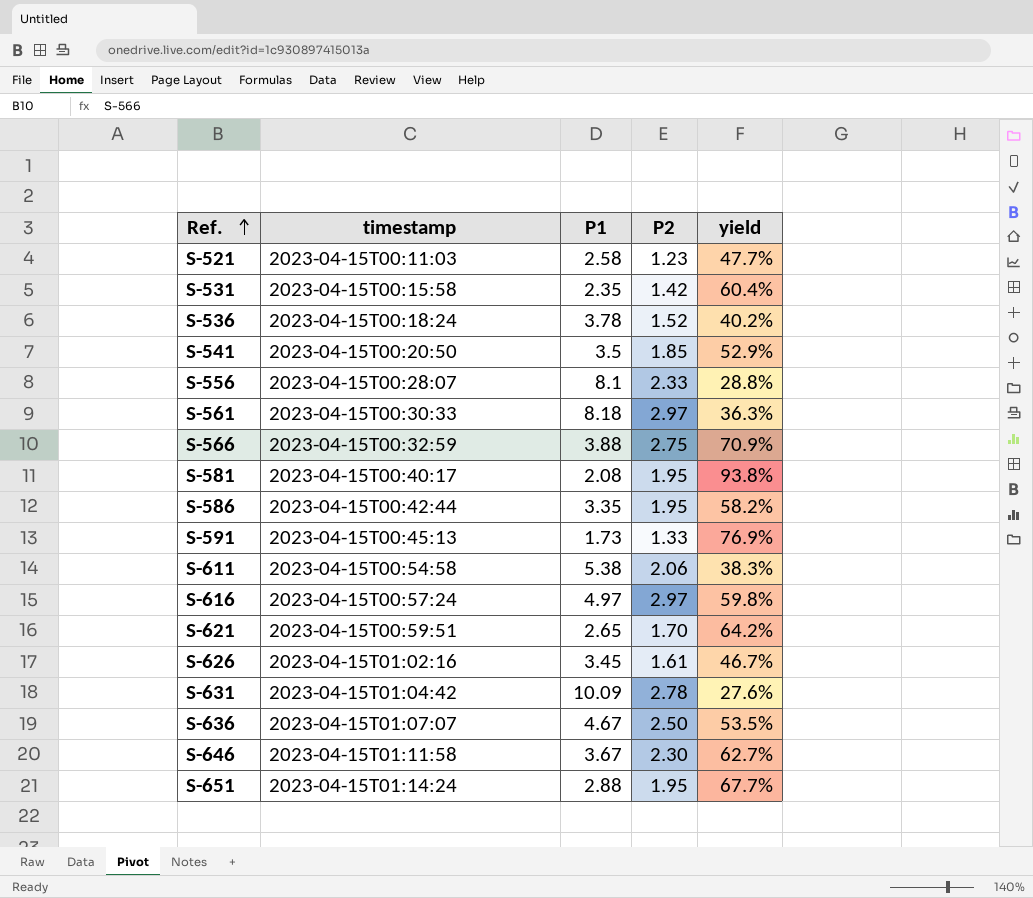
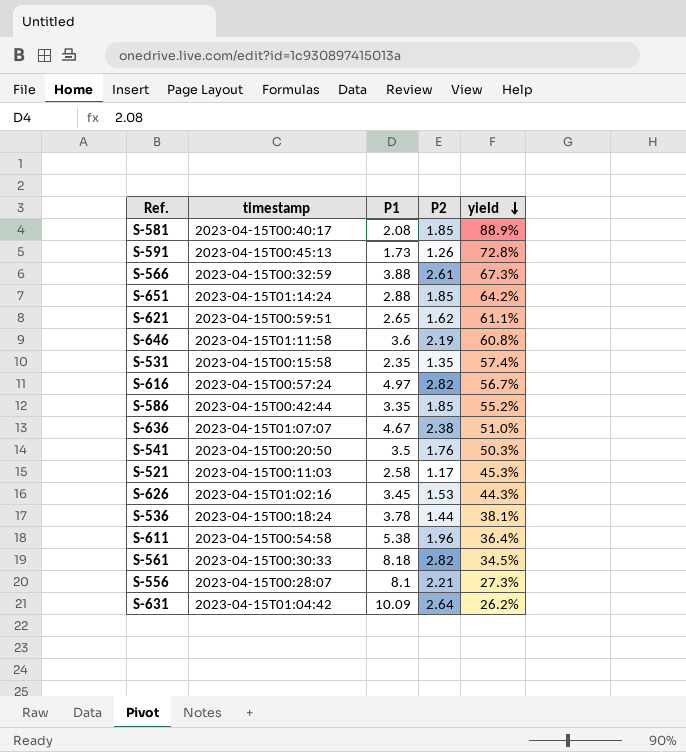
row order: Ref. ascending -> yield descending
S-581 | P2: 1.95 -> 1.85
S-581 | yield: 93.8% -> 88.9%
S-591 | P2: 1.33 -> 1.26
S-591 | yield: 76.9% -> 72.8%
S-566 | P2: 2.75 -> 2.61
S-566 | yield: 70.9% -> 67.3%
S-651 | P2: 1.95 -> 1.85
S-651 | yield: 67.7% -> 64.2%
S-621 | P2: 1.70 -> 1.62
S-621 | yield: 64.2% -> 61.1%
S-646 | P1: 3.67 -> 3.6
S-646 | P2: 2.30 -> 2.19
S-646 | yield: 62.7% -> 60.8%
S-531 | P2: 1.42 -> 1.35
S-531 | yield: 60.4% -> 57.4%
S-616 | P2: 2.97 -> 2.82
S-616 | yield: 59.8% -> 56.7%
S-586 | P2: 1.95 -> 1.85
S-586 | yield: 58.2% -> 55.2%
S-636 | P2: 2.50 -> 2.38
S-636 | yield: 53.5% -> 51.0%
S-541 | P2: 1.85 -> 1.76
S-541 | yield: 52.9% -> 50.3%
S-521 | P2: 1.23 -> 1.17
S-521 | yield: 47.7% -> 45.3%
S-626 | P2: 1.61 -> 1.53
S-626 | yield: 46.7% -> 44.3%
S-536 | P2: 1.52 -> 1.44
S-536 | yield: 40.2% -> 38.1%
S-611 | P2: 2.06 -> 1.96
S-611 | yield: 38.3% -> 36.4%
S-561 | P2: 2.97 -> 2.82
S-561 | yield: 36.3% -> 34.5%
S-556 | P2: 2.33 -> 2.21
S-556 | yield: 28.8% -> 27.3%
S-631 | P2: 2.78 -> 2.64
S-631 | yield: 27.6% -> 26.2%

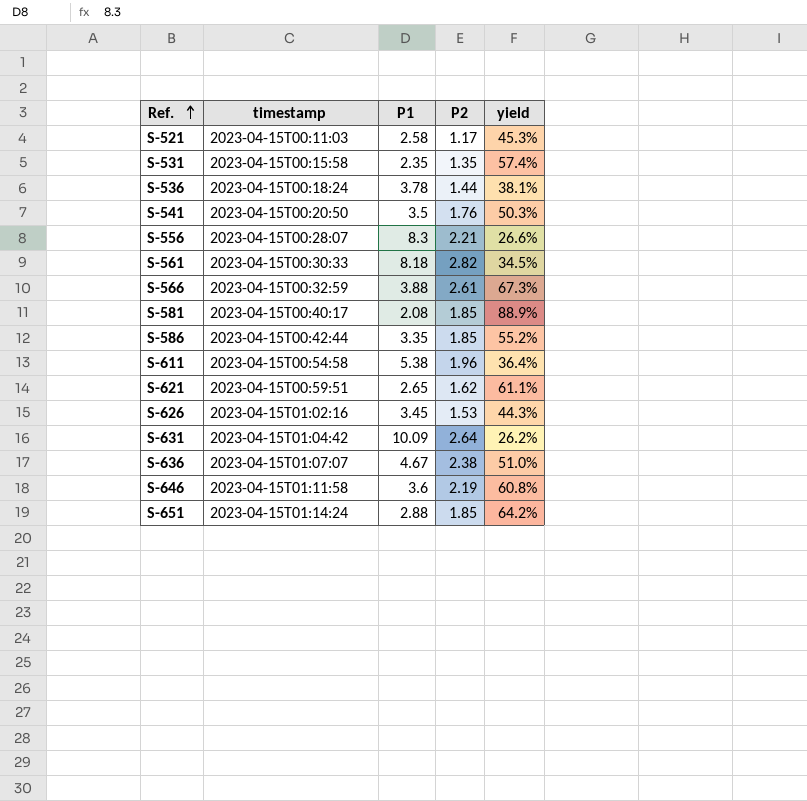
row order: yield descending -> Ref. ascending
row S-591: 2023-04-15T00:45:13 | 1.73 | 1.26 | 72.8% -> none
row S-616: 2023-04-15T00:57:24 | 4.97 | 2.82 | 56.7% -> none
S-556 | P1: 8.1 -> 8.3
S-556 | yield: 27.3% -> 26.6%

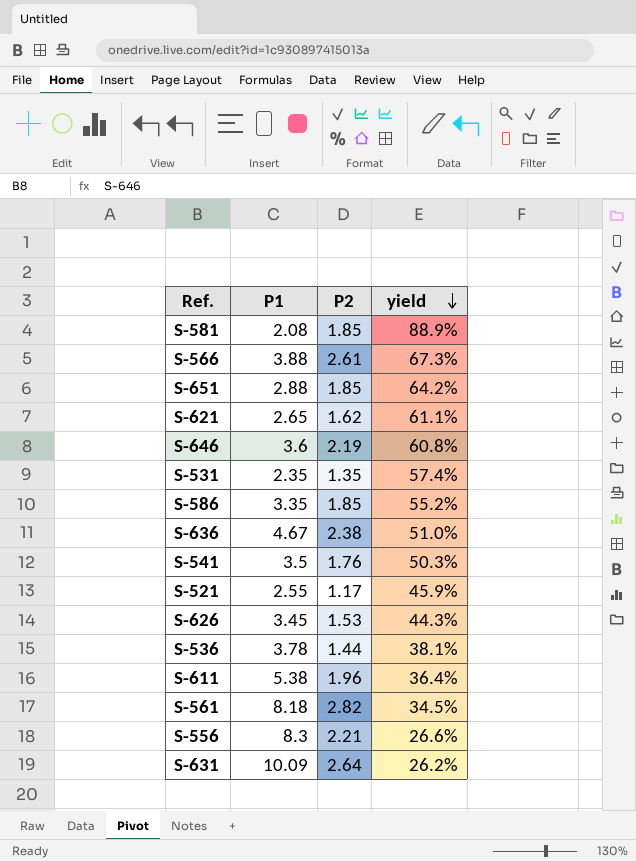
row order: Ref. ascending -> yield descending
column timestamp | position: 2 -> none
S-521 | P1: 2.58 -> 2.55
S-521 | yield: 45.3% -> 45.9%

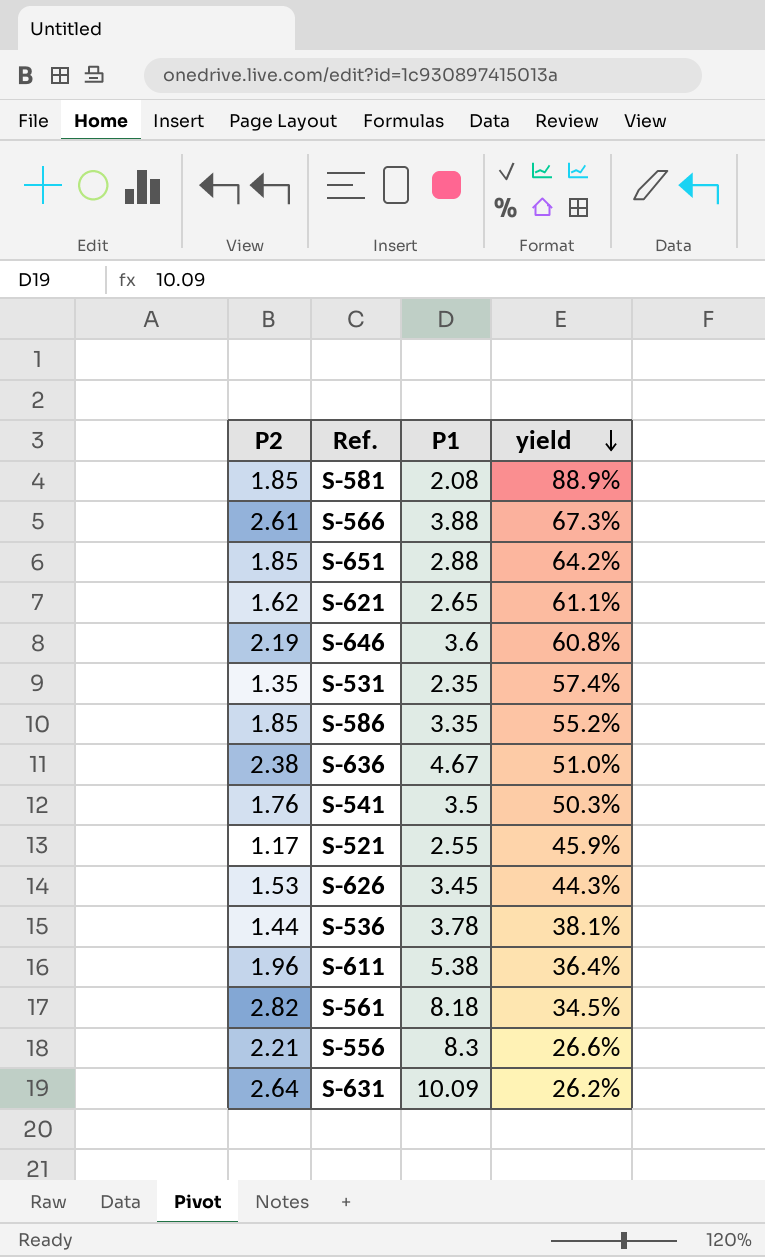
column P2 | position: 3 -> 1

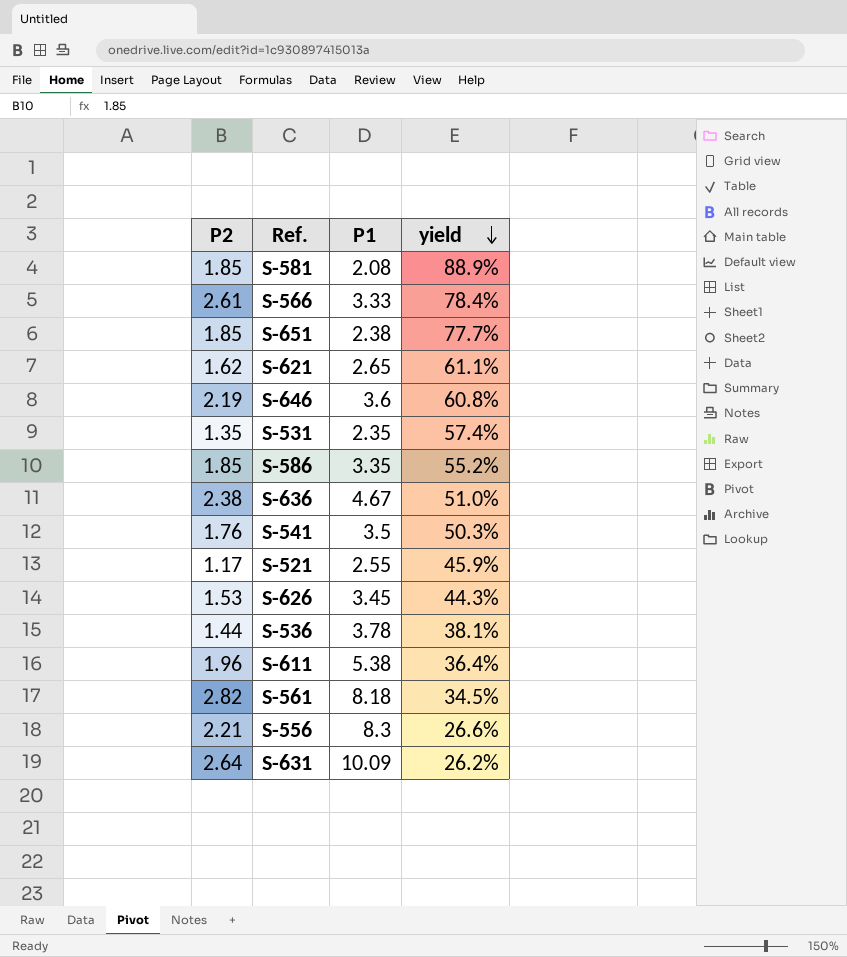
S-566 | P1: 3.88 -> 3.33
S-566 | yield: 67.3% -> 78.4%
S-651 | P1: 2.88 -> 2.38
S-651 | yield: 64.2% -> 77.7%

